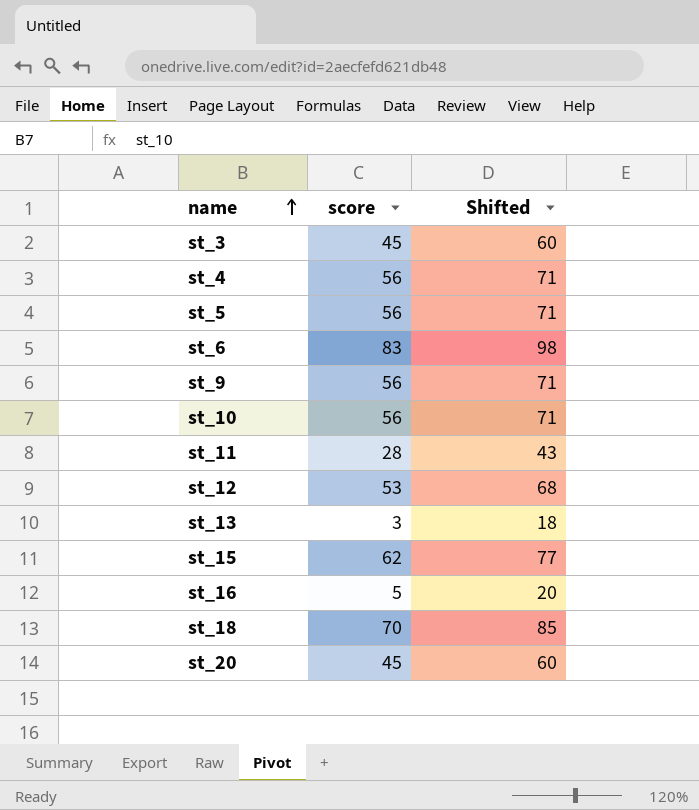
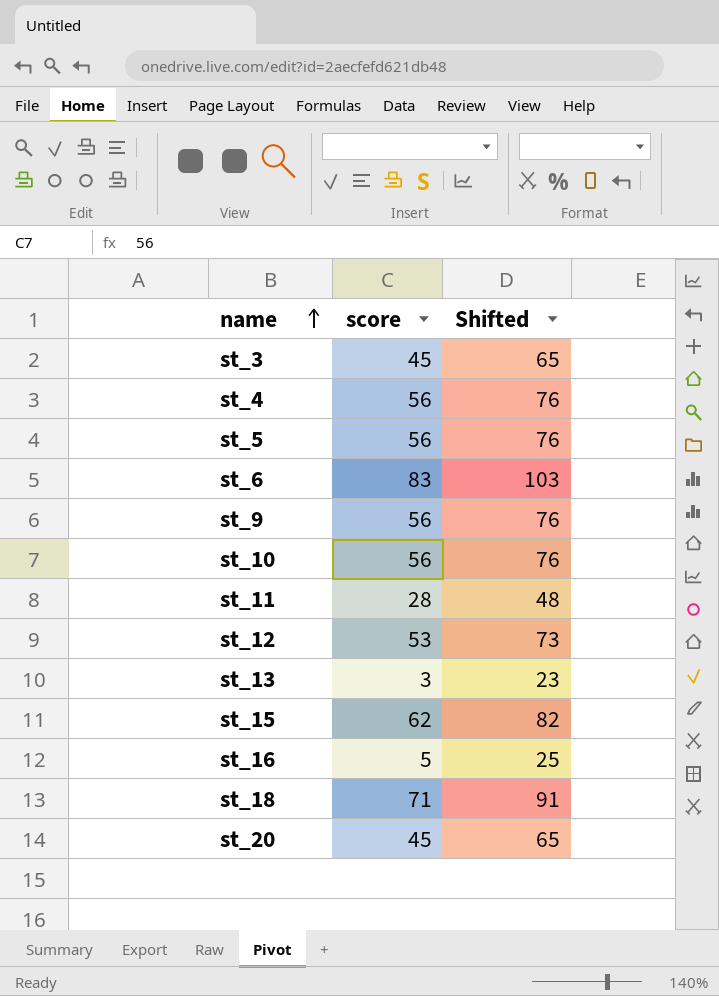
column Shifted | formula: [score] + 15 -> [score] + 20
st_18 | score: 70 -> 71

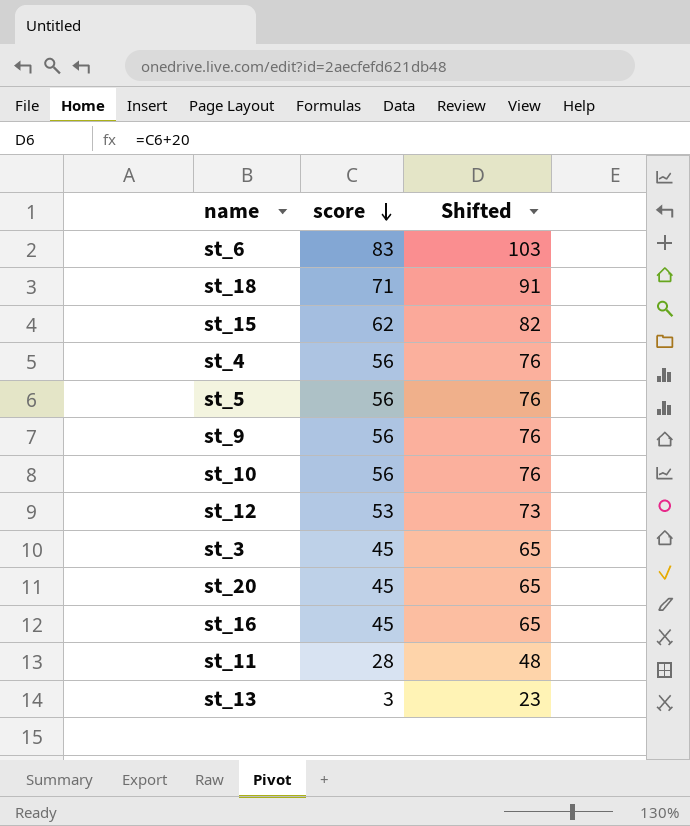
row order: name ascending -> score descending
st_16 | score: 5 -> 45
st_16 | Shifted: 25 -> 65

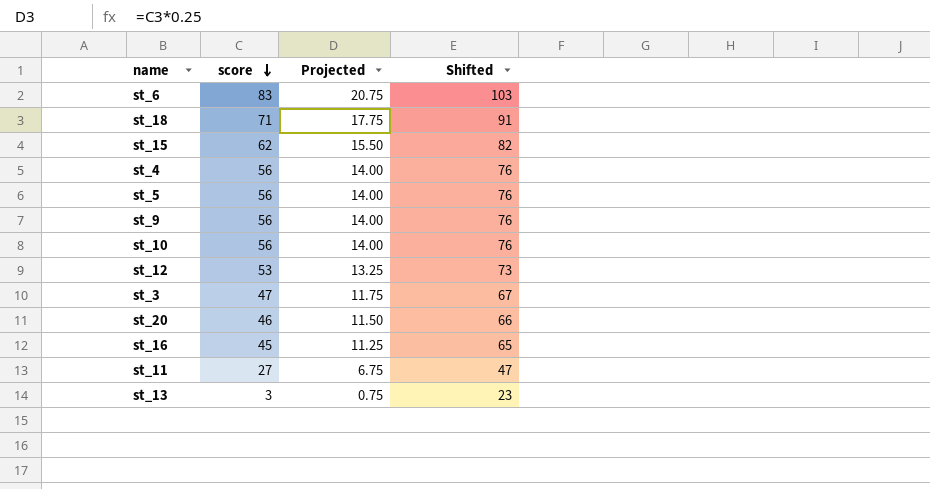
column Projected | formula: none -> [score] * 0.25
st_3 | score: 45 -> 47
st_3 | Shifted: 65 -> 67
st_20 | score: 45 -> 46
st_20 | Shifted: 65 -> 66
st_11 | score: 28 -> 27
st_11 | Shifted: 48 -> 47

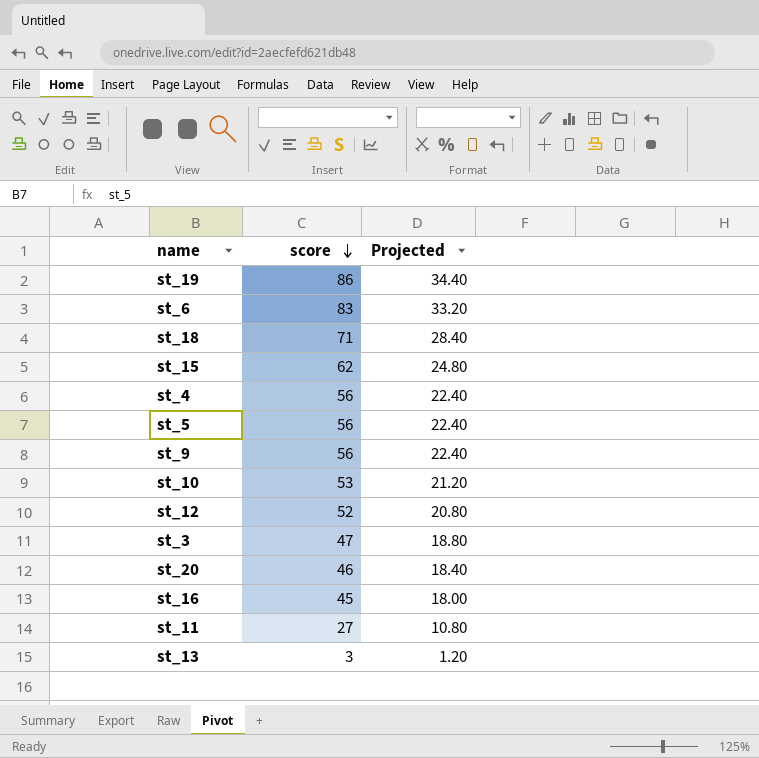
column Shifted | formula: [score] + 20 -> none
column Projected | formula: [score] * 0.25 -> [score] * 0.4
row st_19: none -> 86 | 34.40
st_10 | score: 56 -> 53
st_12 | score: 53 -> 52

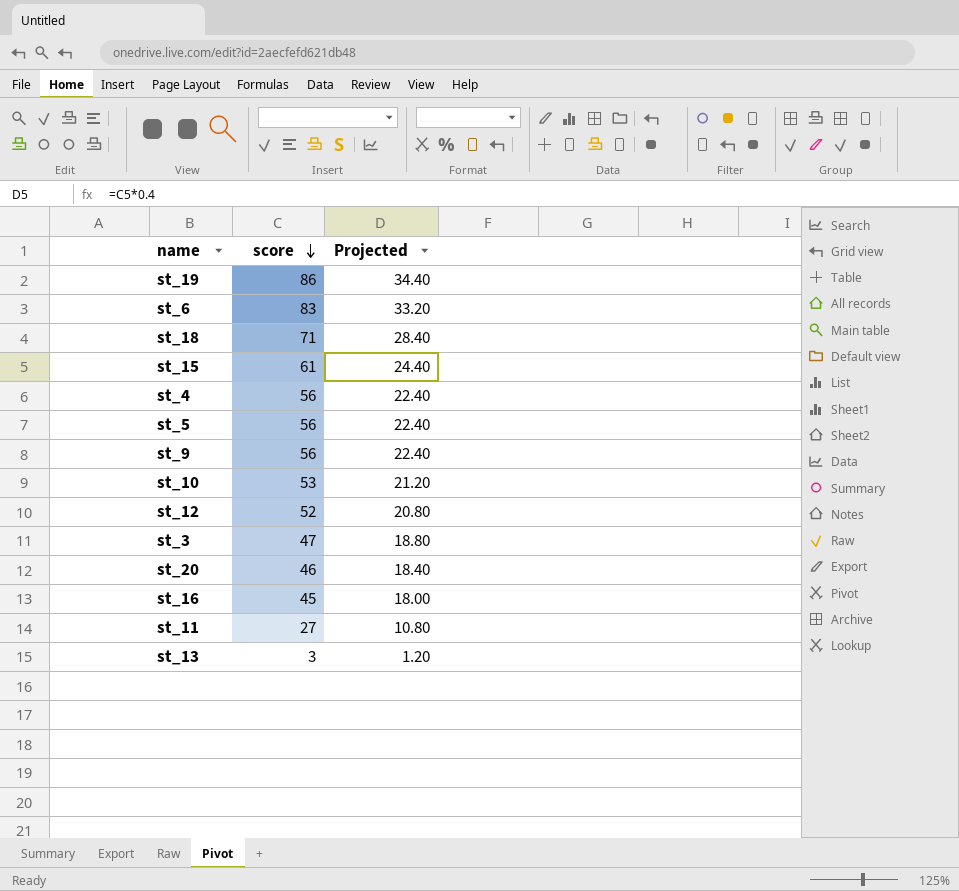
st_15 | score: 62 -> 61
st_15 | Projected: 24.80 -> 24.40

